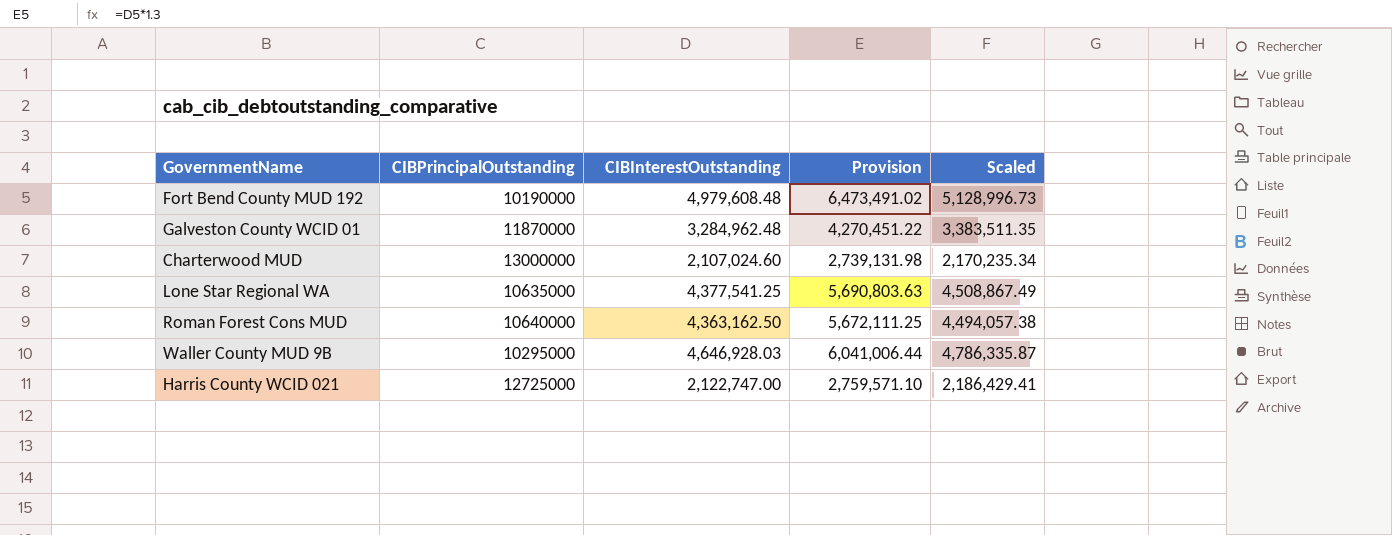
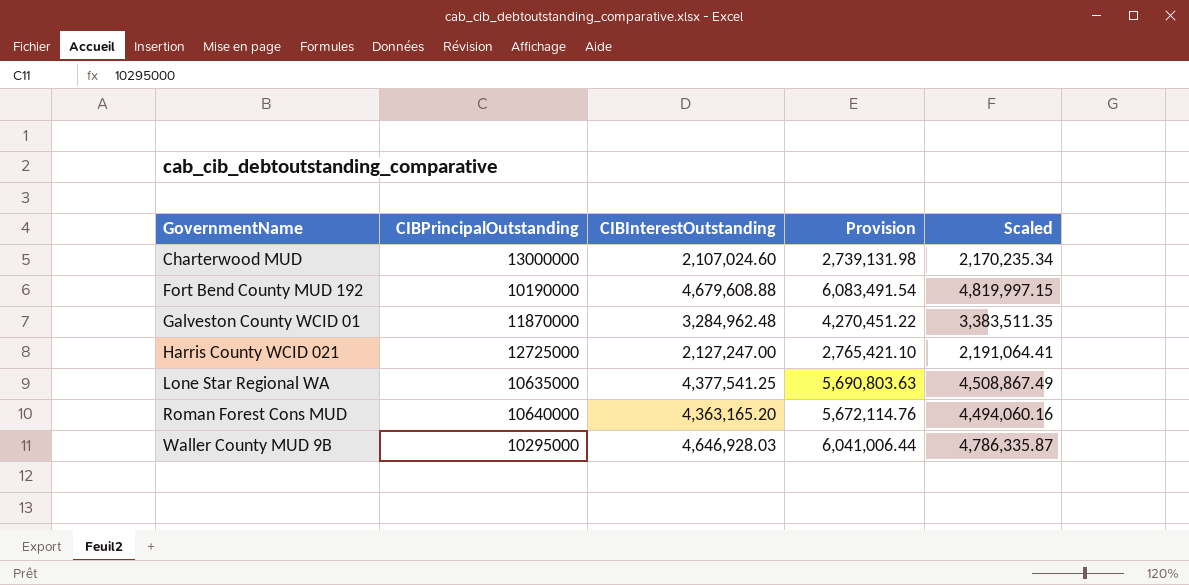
row order: none -> GovernmentName ascending
Fort Bend County MUD 192 | CIBInterestOutstanding: 4,979,608.48 -> 4,679,608.88
Fort Bend County MUD 192 | Provision: 6,473,491.02 -> 6,083,491.54
Fort Bend County MUD 192 | Scaled: 5,128,996.73 -> 4,819,997.15
Harris County WCID 021 | CIBInterestOutstanding: 2,122,747.00 -> 2,127,247.00
Harris County WCID 021 | Provision: 2,759,571.10 -> 2,765,421.10
Harris County WCID 021 | Scaled: 2,186,429.41 -> 2,191,064.41
Roman Forest Cons MUD | CIBInterestOutstanding: 4,363,162.50 -> 4,363,165.20
Roman Forest Cons MUD | Provision: 5,672,111.25 -> 5,672,114.76
Roman Forest Cons MUD | Scaled: 4,494,057.38 -> 4,494,060.16

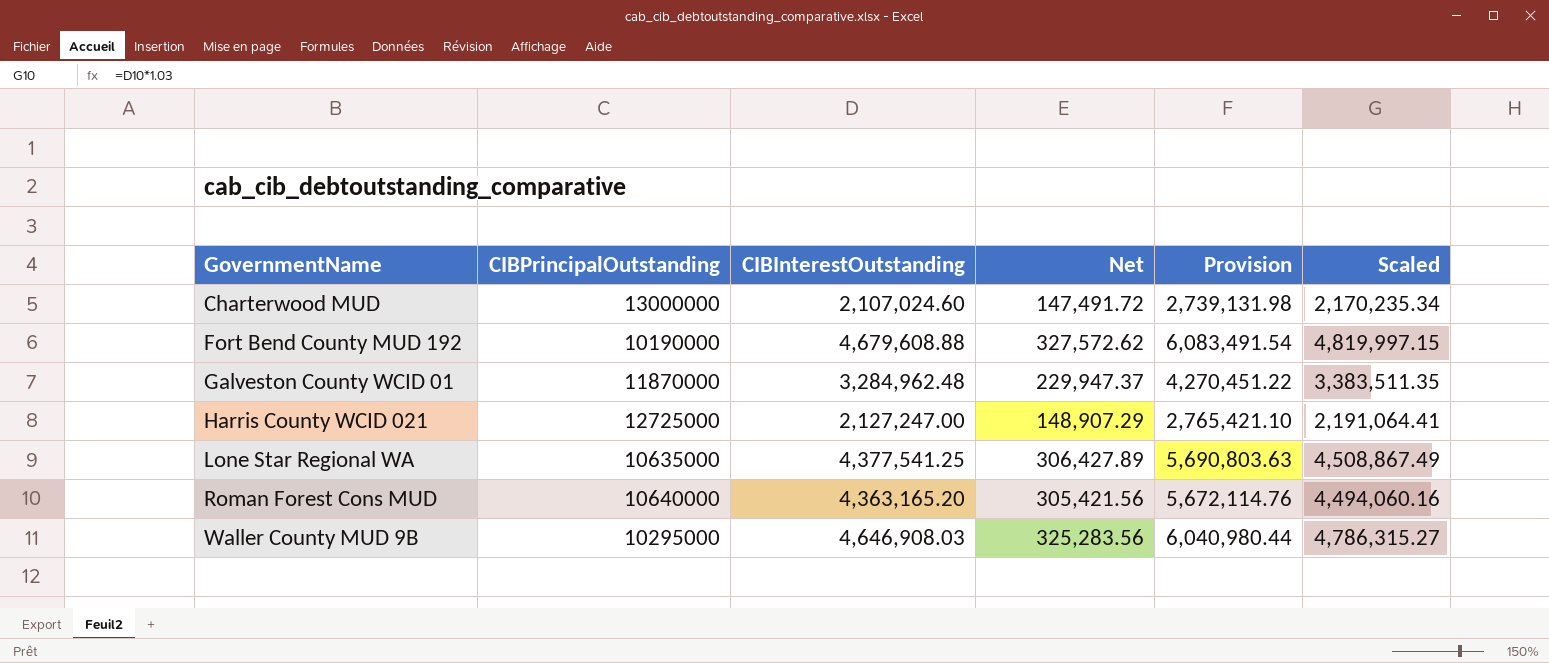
column Net | formula: none -> [CIBInterestOutstanding] * 0.07
Waller County MUD 9B | CIBInterestOutstanding: 4,646,928.03 -> 4,646,908.03
Waller County MUD 9B | Provision: 6,041,006.44 -> 6,040,980.44
Waller County MUD 9B | Scaled: 4,786,335.87 -> 4,786,315.27

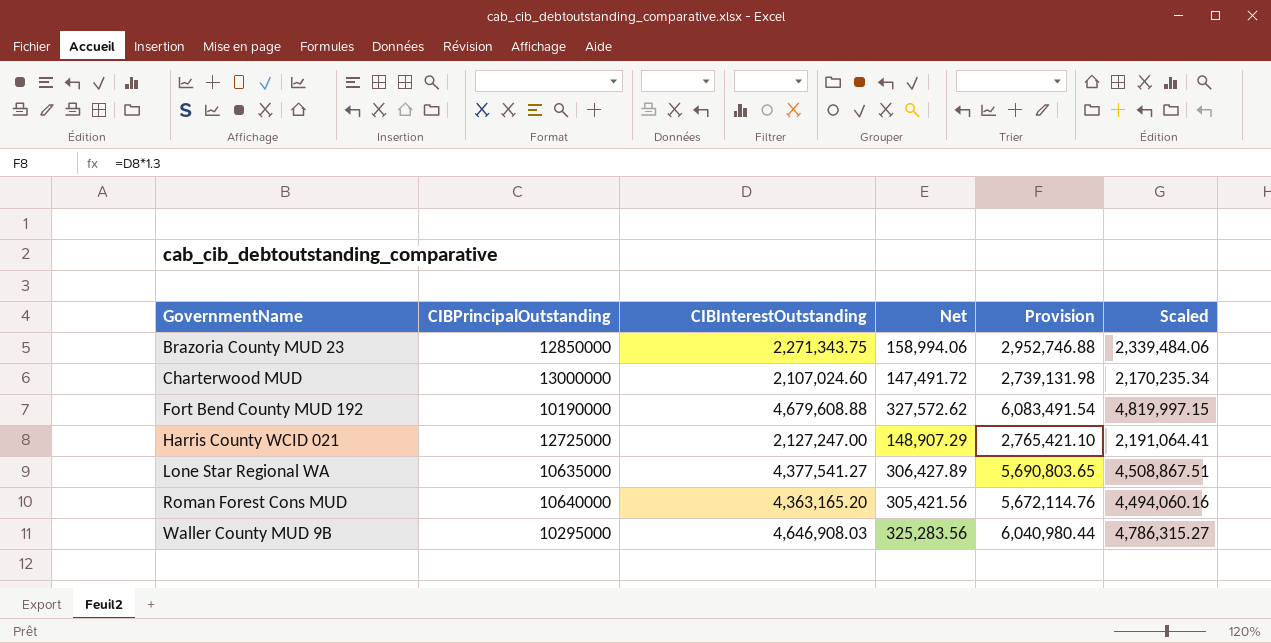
row Galveston County WCID 01: 11870000 | 3,284,962.48 | 229,947.37 | 4,270,451.22 | 3,383,511.35 -> none
row Brazoria County MUD 23: none -> 12850000 | 2,271,343.75 | 158,994.06 | 2,952,746.88 | 2,339,484.06
Lone Star Regional WA | CIBInterestOutstanding: 4,377,541.25 -> 4,377,541.27
Lone Star Regional WA | Provision: 5,690,803.63 -> 5,690,803.65
Lone Star Regional WA | Scaled: 4,508,867.49 -> 4,508,867.51

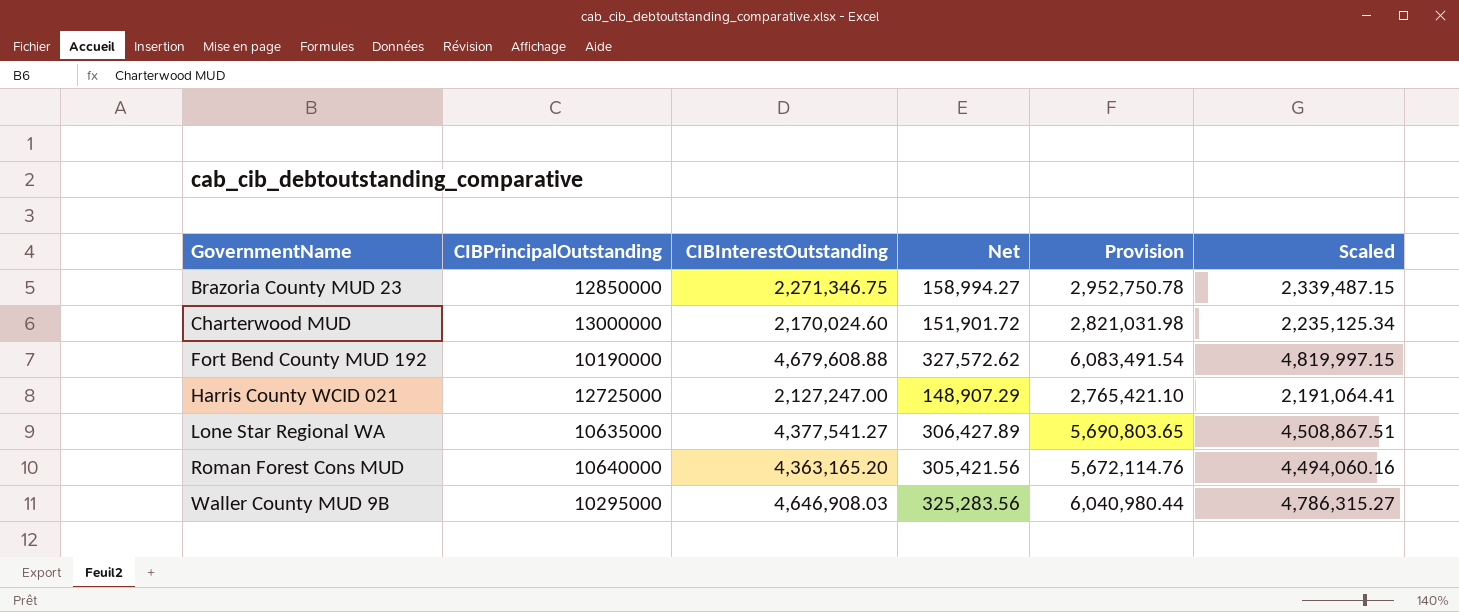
Brazoria County MUD 23 | CIBInterestOutstanding: 2,271,343.75 -> 2,271,346.75
Brazoria County MUD 23 | Net: 158,994.06 -> 158,994.27
Brazoria County MUD 23 | Provision: 2,952,746.88 -> 2,952,750.78
Brazoria County MUD 23 | Scaled: 2,339,484.06 -> 2,339,487.15
Charterwood MUD | CIBInterestOutstanding: 2,107,024.60 -> 2,170,024.60
Charterwood MUD | Net: 147,491.72 -> 151,901.72
Charterwood MUD | Provision: 2,739,131.98 -> 2,821,031.98
Charterwood MUD | Scaled: 2,170,235.34 -> 2,235,125.34

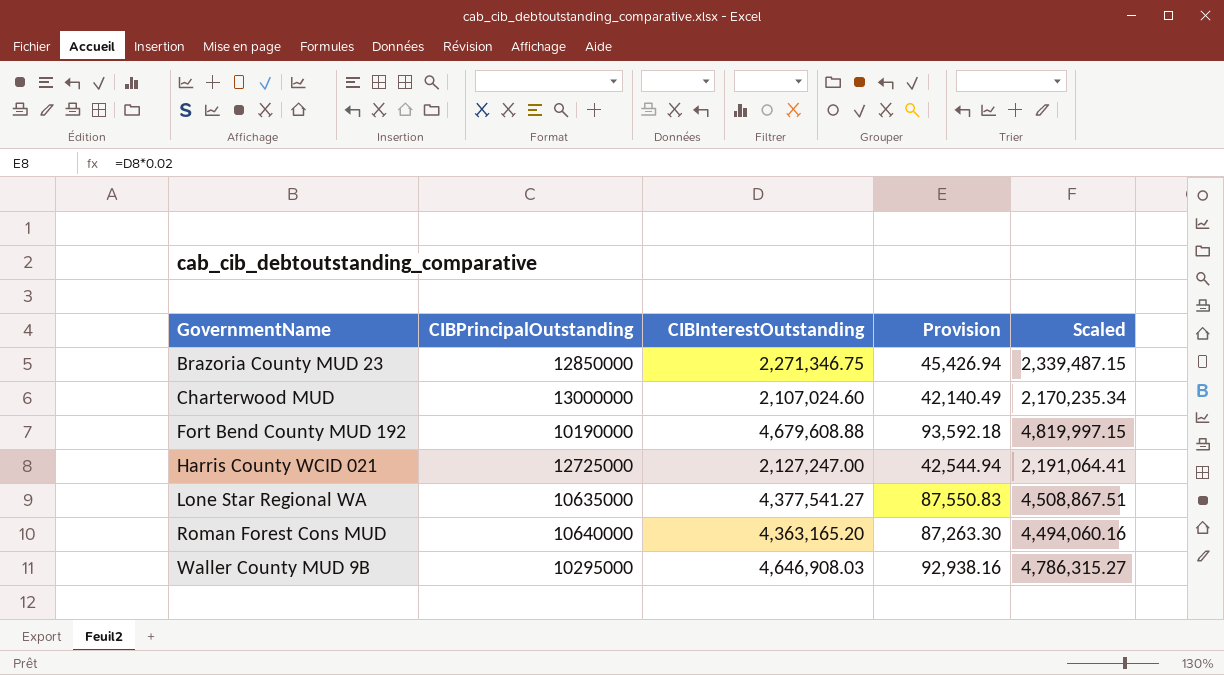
column Net | formula: [CIBInterestOutstanding] * 0.07 -> none
column Provision | formula: [CIBInterestOutstanding] * 1.3 -> [CIBInterestOutstanding] * 0.02
Charterwood MUD | CIBInterestOutstanding: 2,170,024.60 -> 2,107,024.60
Charterwood MUD | Scaled: 2,235,125.34 -> 2,170,235.34

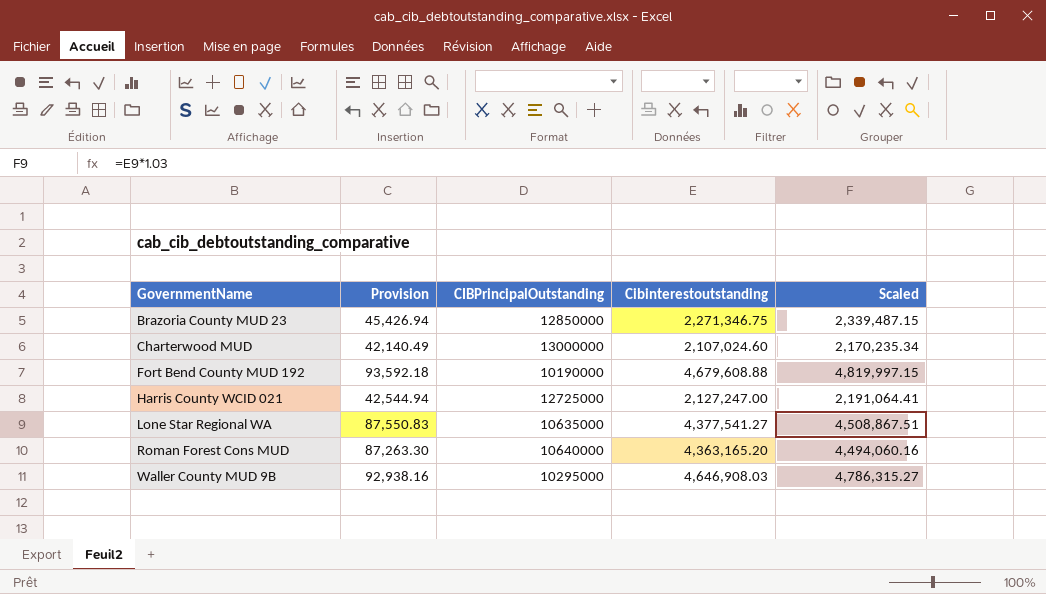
column Provision | position: 4 -> 2
column name: CIBInterestOutstanding -> Cibinterestoutstanding

